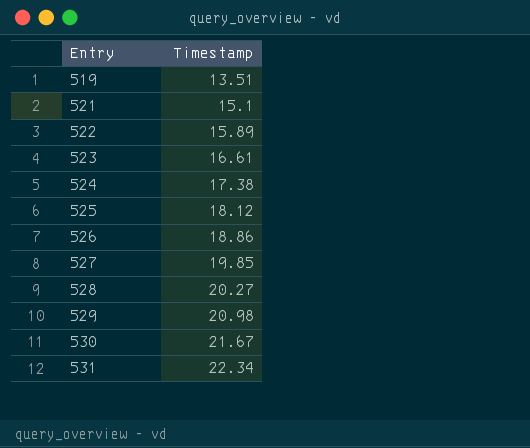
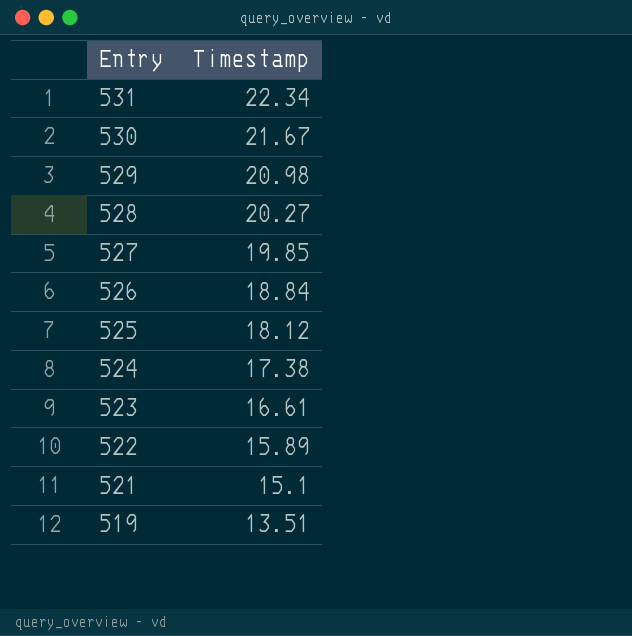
row order: Entry ascending -> Entry descending
526 | Timestamp: 18.86 -> 18.84

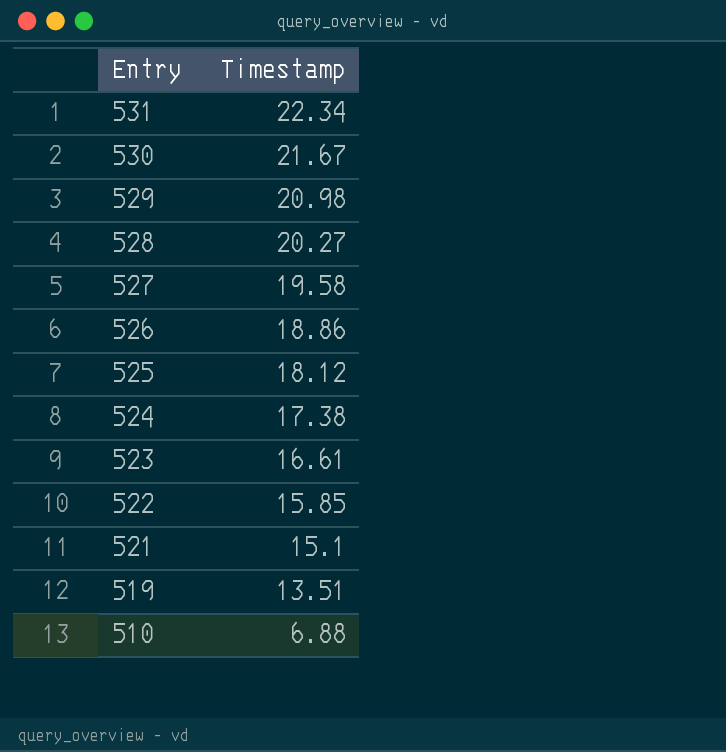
527 | Timestamp: 19.85 -> 19.58
526 | Timestamp: 18.84 -> 18.86
522 | Timestamp: 15.89 -> 15.85
row 510: none -> 6.88

